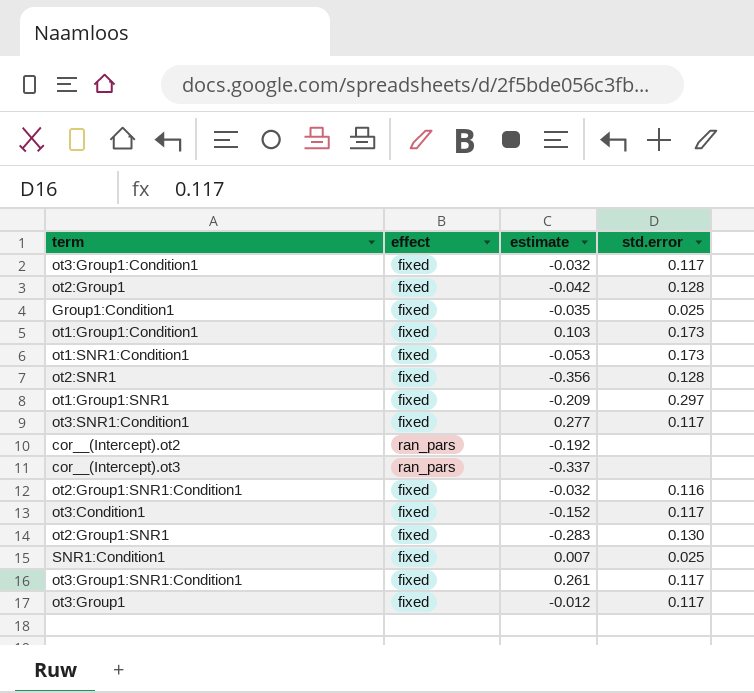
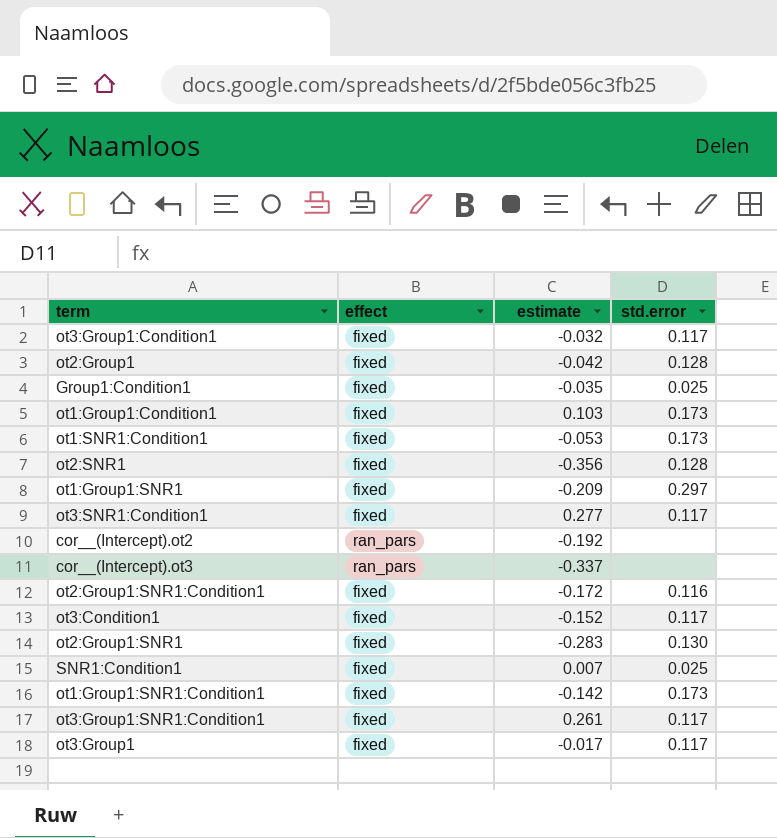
ot2:Group1:SNR1:Condition1 | estimate: -0.032 -> -0.172
row ot1:Group1:SNR1:Condition1: none -> fixed | -0.142 | 0.173
ot3:Group1 | estimate: -0.012 -> -0.017

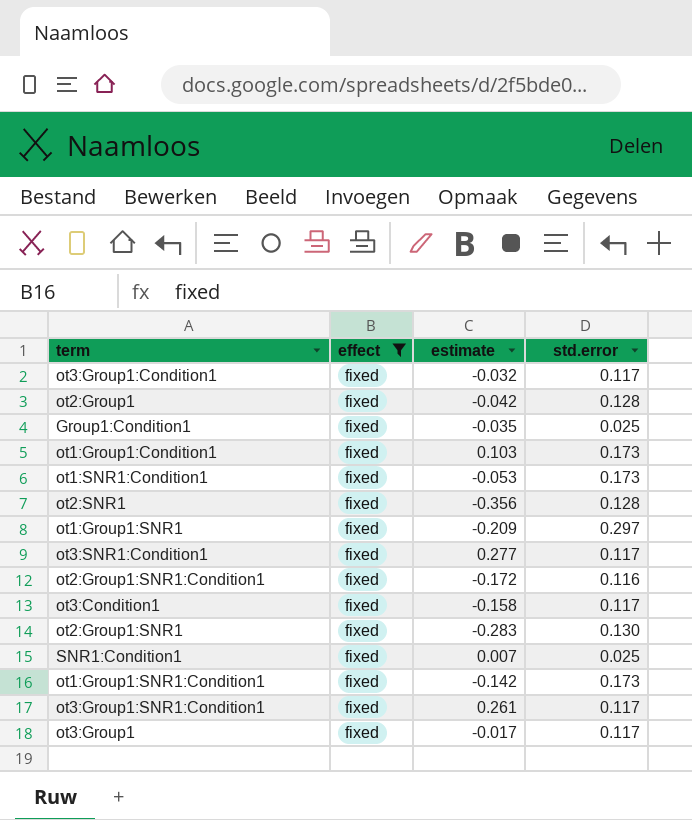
filter: none -> effect = fixed
ot3:Condition1 | estimate: -0.152 -> -0.158

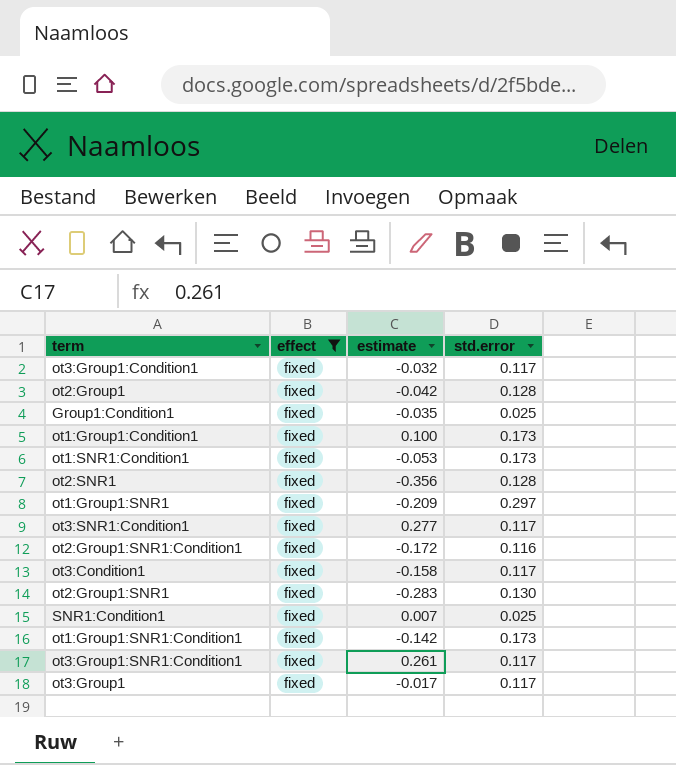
ot1:Group1:Condition1 | estimate: 0.103 -> 0.100

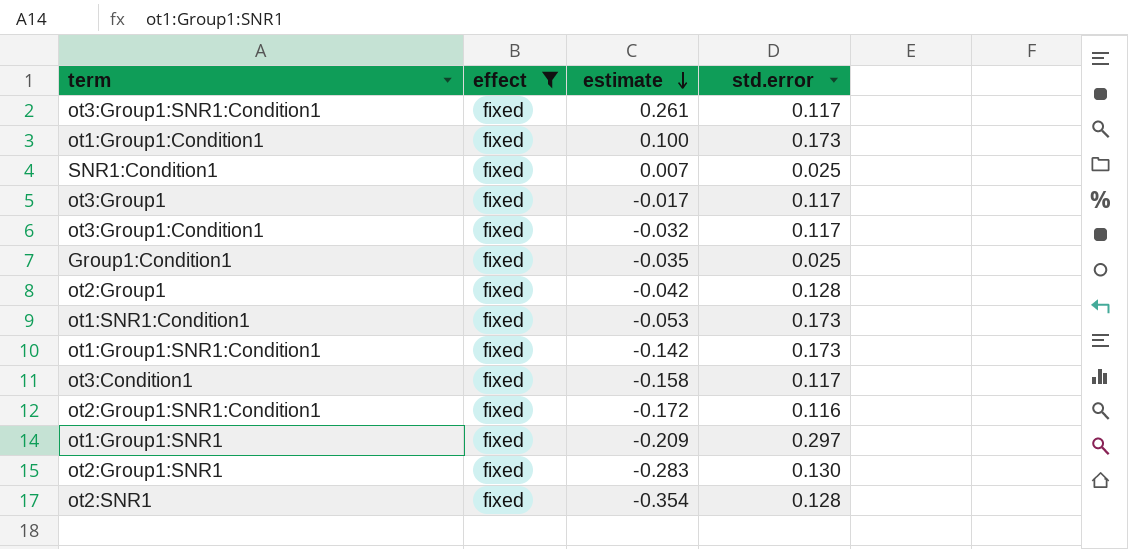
row order: none -> estimate descending
row ot3:SNR1:Condition1: fixed | 0.277 | 0.117 -> none
ot2:SNR1 | estimate: -0.356 -> -0.354

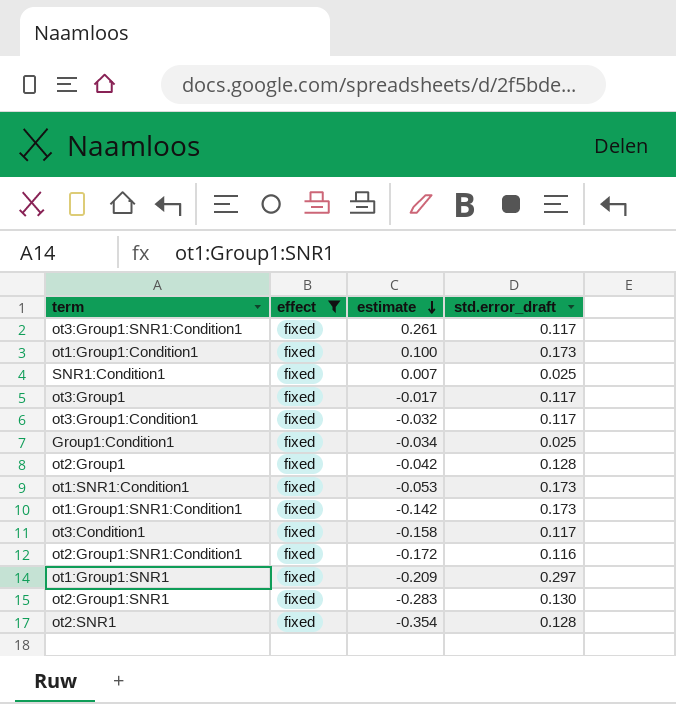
column name: std.error -> std.error_draft
Group1:Condition1 | estimate: -0.035 -> -0.034

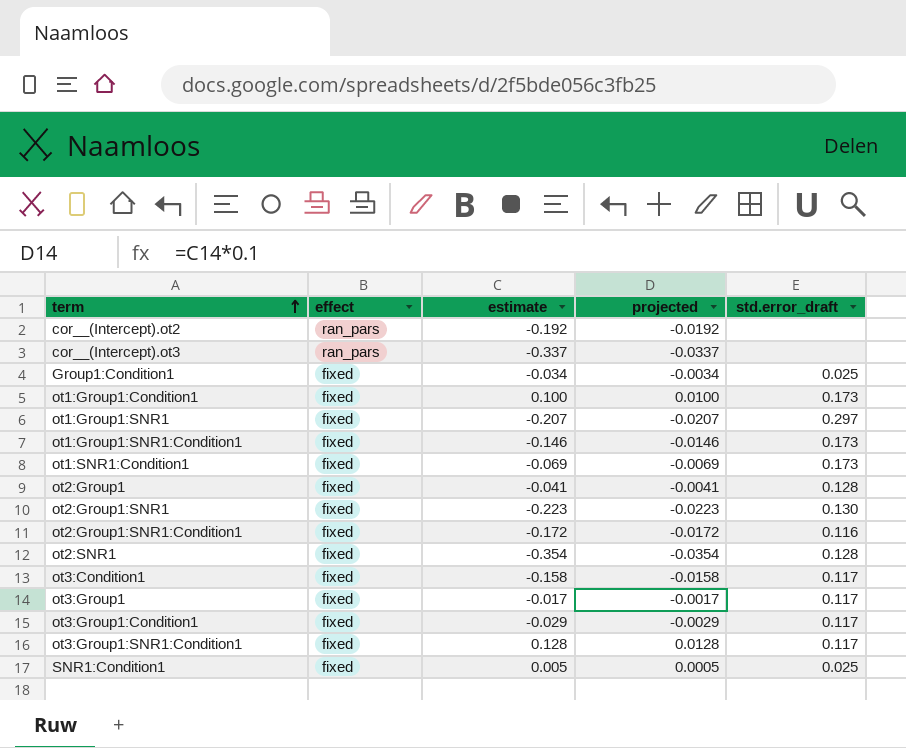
filter: effect = fixed -> none
row order: estimate descending -> term ascending
column projected | formula: none -> [estimate] * 0.1
ot1:Group1:SNR1 | estimate: -0.209 -> -0.207
ot1:Group1:SNR1:Condition1 | estimate: -0.142 -> -0.146
ot1:SNR1:Condition1 | estimate: -0.053 -> -0.069
ot2:Group1 | estimate: -0.042 -> -0.041
ot2:Group1:SNR1 | estimate: -0.283 -> -0.223
ot3:Group1:Condition1 | estimate: -0.032 -> -0.029
ot3:Group1:SNR1:Condition1 | estimate: 0.261 -> 0.128
SNR1:Condition1 | estimate: 0.007 -> 0.005

